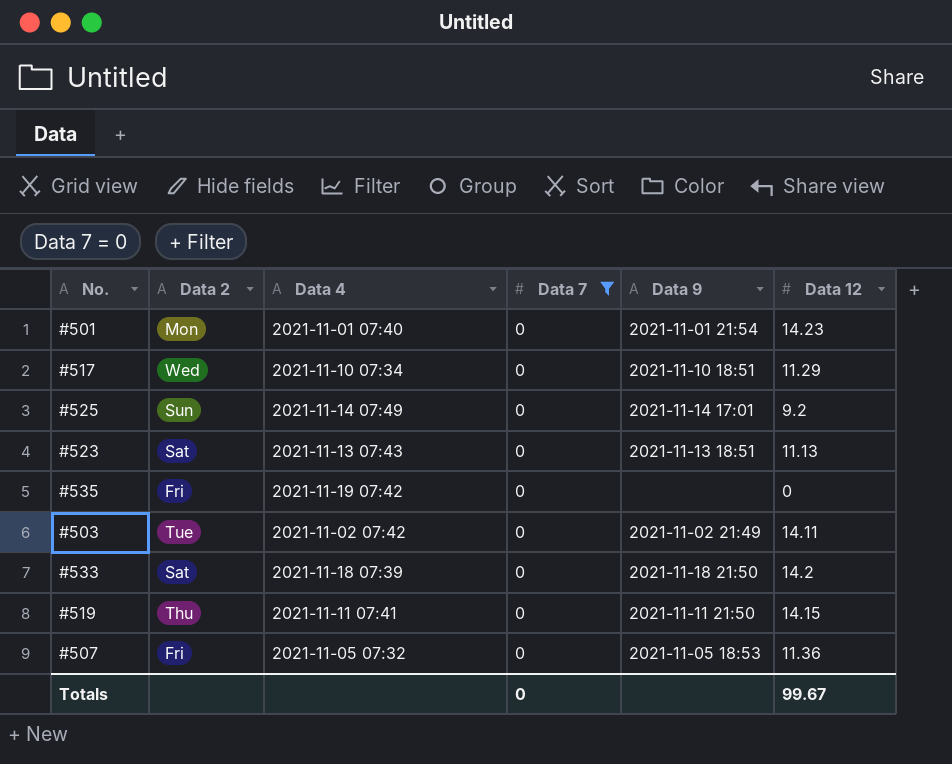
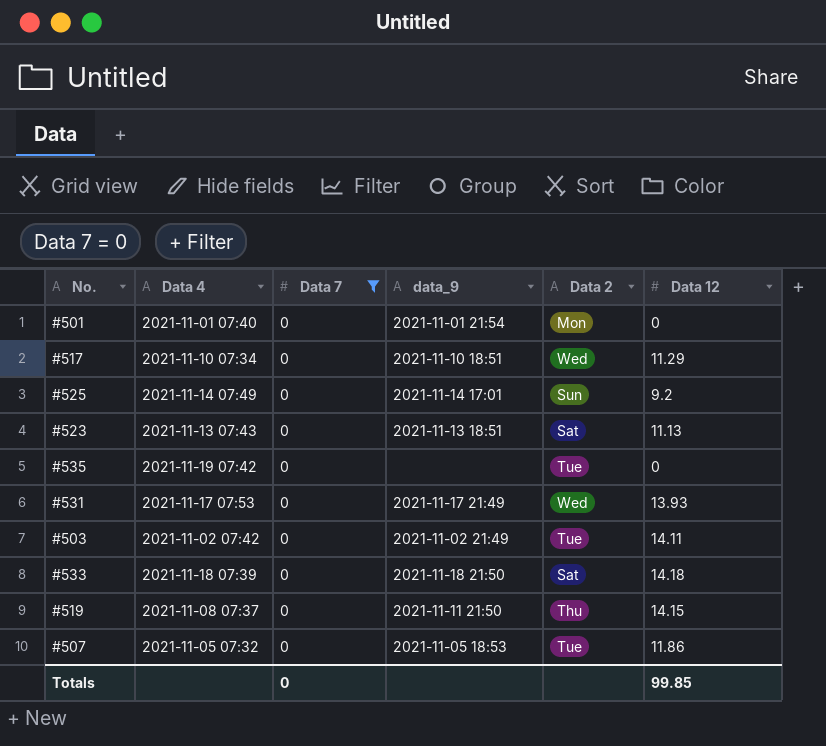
column name: Data 9 -> data_9
column Data 2 | position: 2 -> 5
#501 | Data 12: 14.23 -> 0
#535 | Data 2: Fri -> Tue
row #531: none -> 2021-11-17 07:53 | 0 | 2021-11-17 21:49 | Wed | 13.93
#533 | Data 12: 14.2 -> 14.18
#519 | Data 4: 2021-11-11 07:41 -> 2021-11-08 07:37
#507 | Data 2: Fri -> Tue
#507 | Data 12: 11.36 -> 11.86
Totals | Data 12: 99.67 -> 99.85

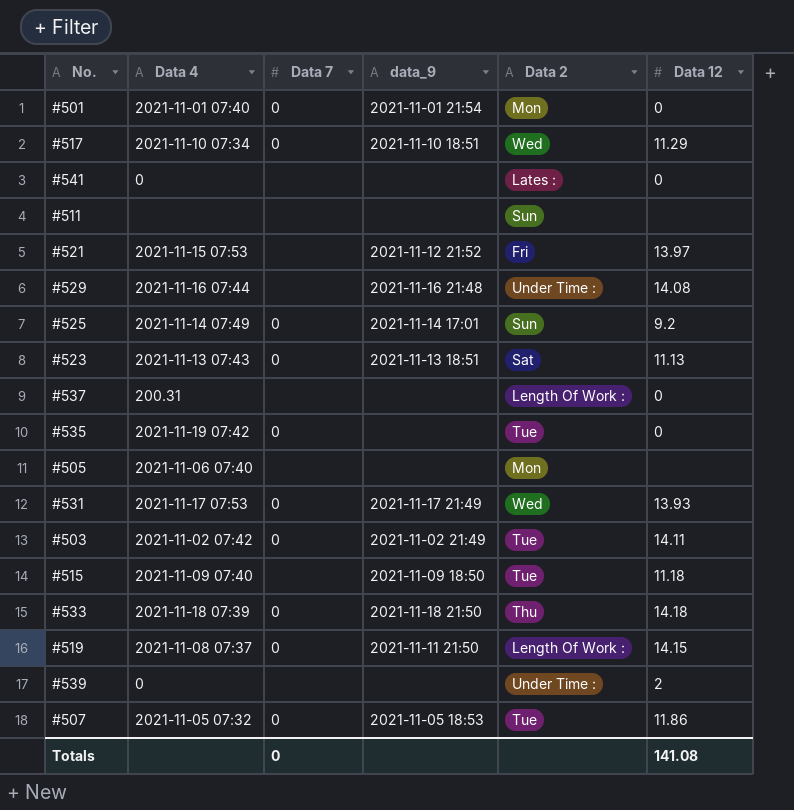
filter: Data 7 = 0 -> none
#533 | Data 2: Sat -> Thu
#519 | Data 2: Thu -> Length Of Work :
Totals | Data 12: 99.85 -> 141.08

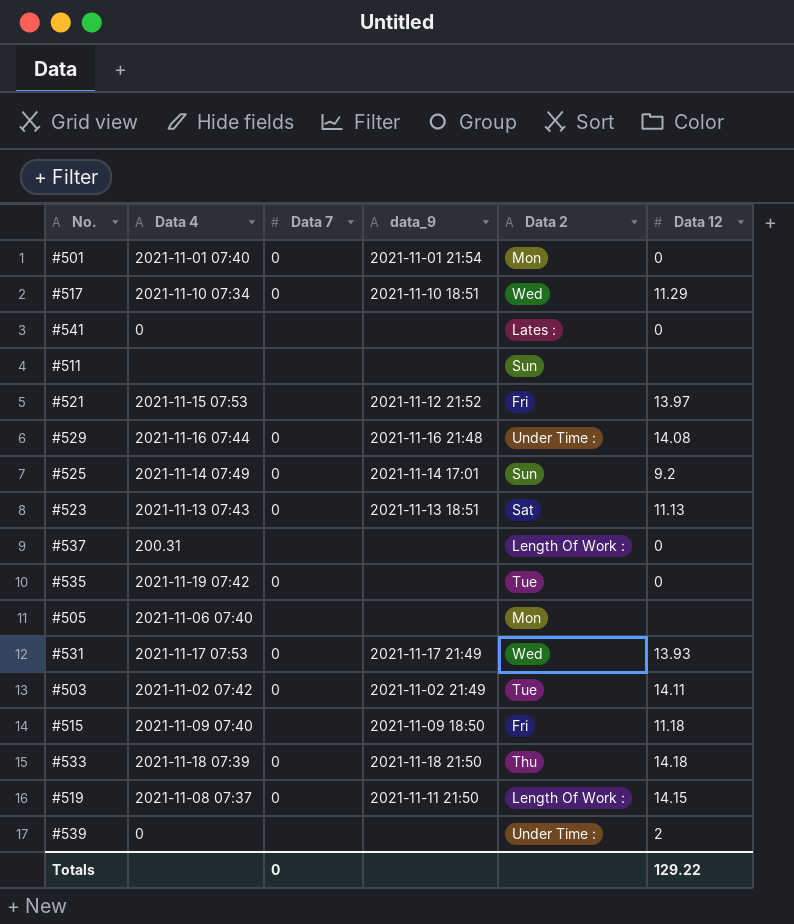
row #507: 2021-11-05 07:32 | 0 | 2021-11-05 18:53 | Tue | 11.86 -> none
#529 | Data 7: none -> 0
#515 | Data 2: Tue -> Fri
Totals | Data 12: 141.08 -> 129.22

